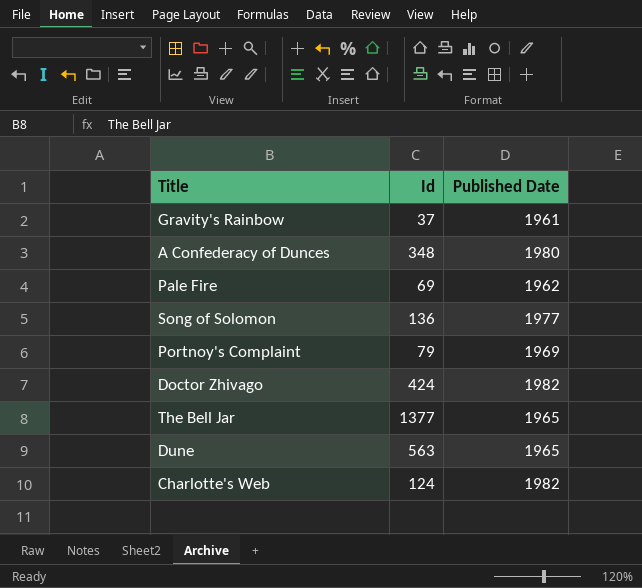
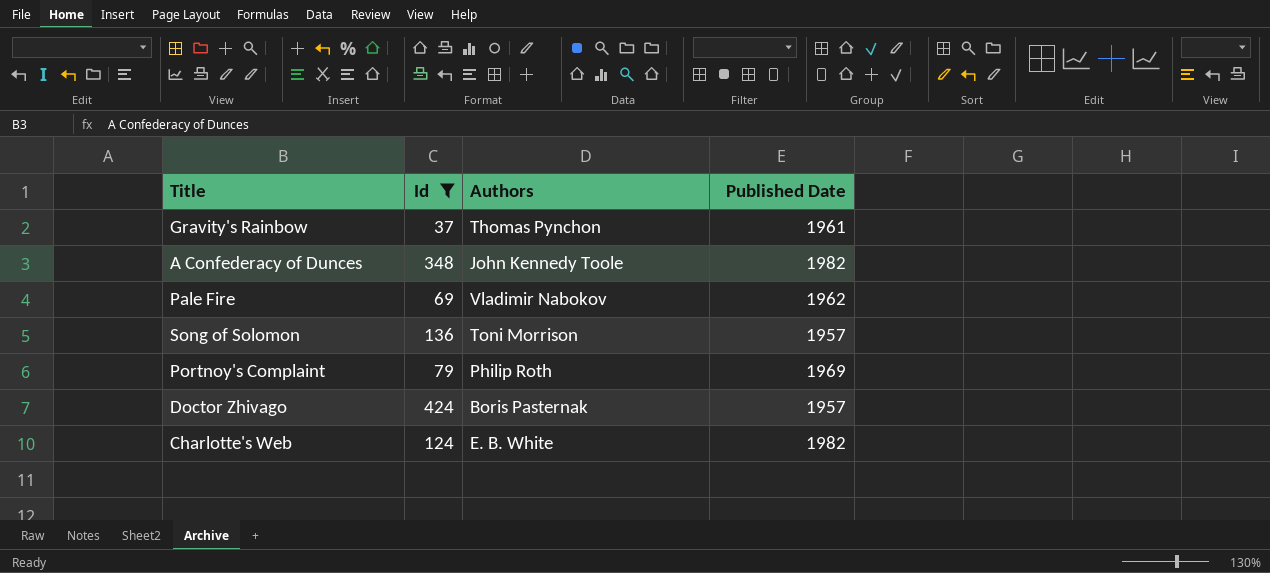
filter: none -> Id <= 424
column Authors | position: none -> 3
A Confederacy of Dunces | Published Date: 1980 -> 1982
Song of Solomon | Published Date: 1977 -> 1957
Doctor Zhivago | Published Date: 1982 -> 1957

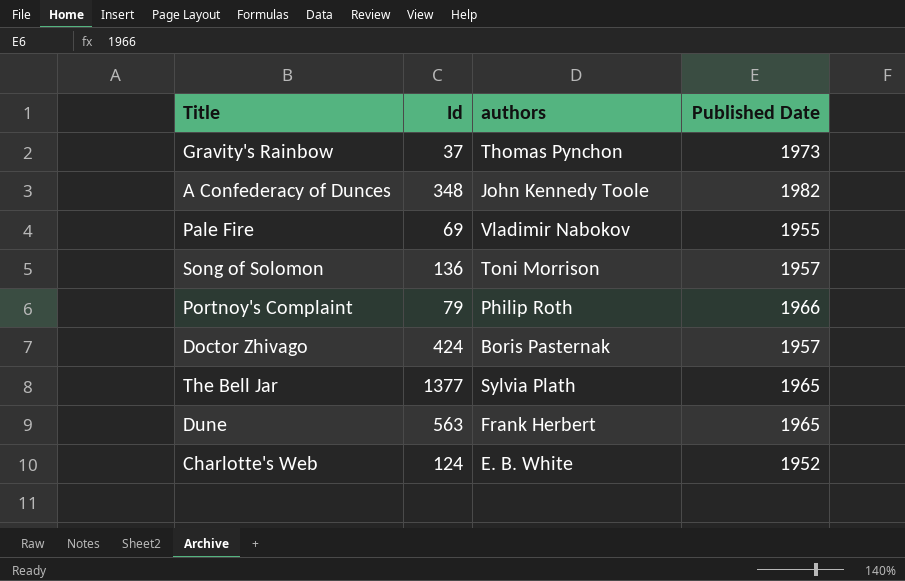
filter: Id <= 424 -> none
column name: Authors -> authors
Gravity's Rainbow | Published Date: 1961 -> 1973
Pale Fire | Published Date: 1962 -> 1955
Portnoy's Complaint | Published Date: 1969 -> 1966
Charlotte's Web | Published Date: 1982 -> 1952

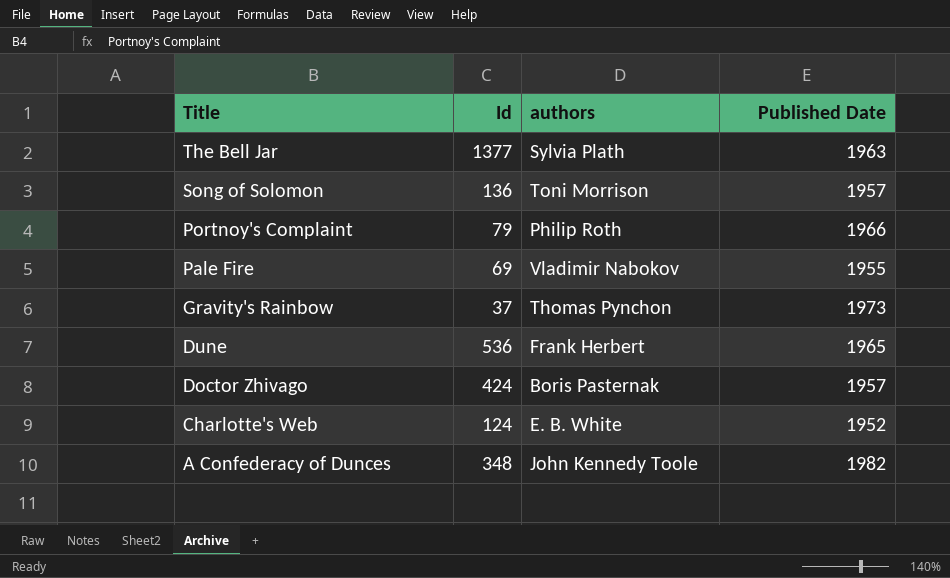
row order: none -> Title descending
The Bell Jar | Published Date: 1965 -> 1963
Dune | Id: 563 -> 536

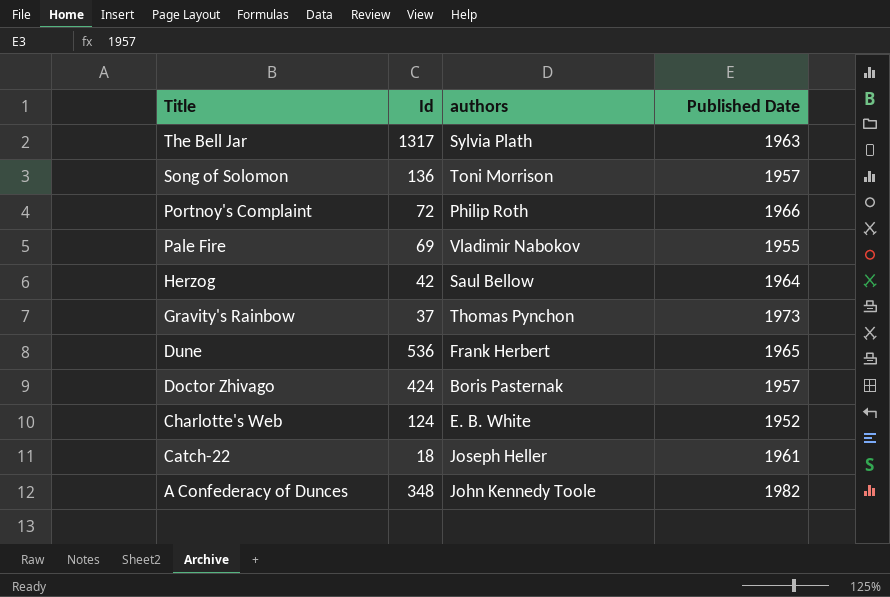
The Bell Jar | Id: 1377 -> 1317
Portnoy's Complaint | Id: 79 -> 72
row Herzog: none -> 42 | Saul Bellow | 1964
row Catch-22: none -> 18 | Joseph Heller | 1961

